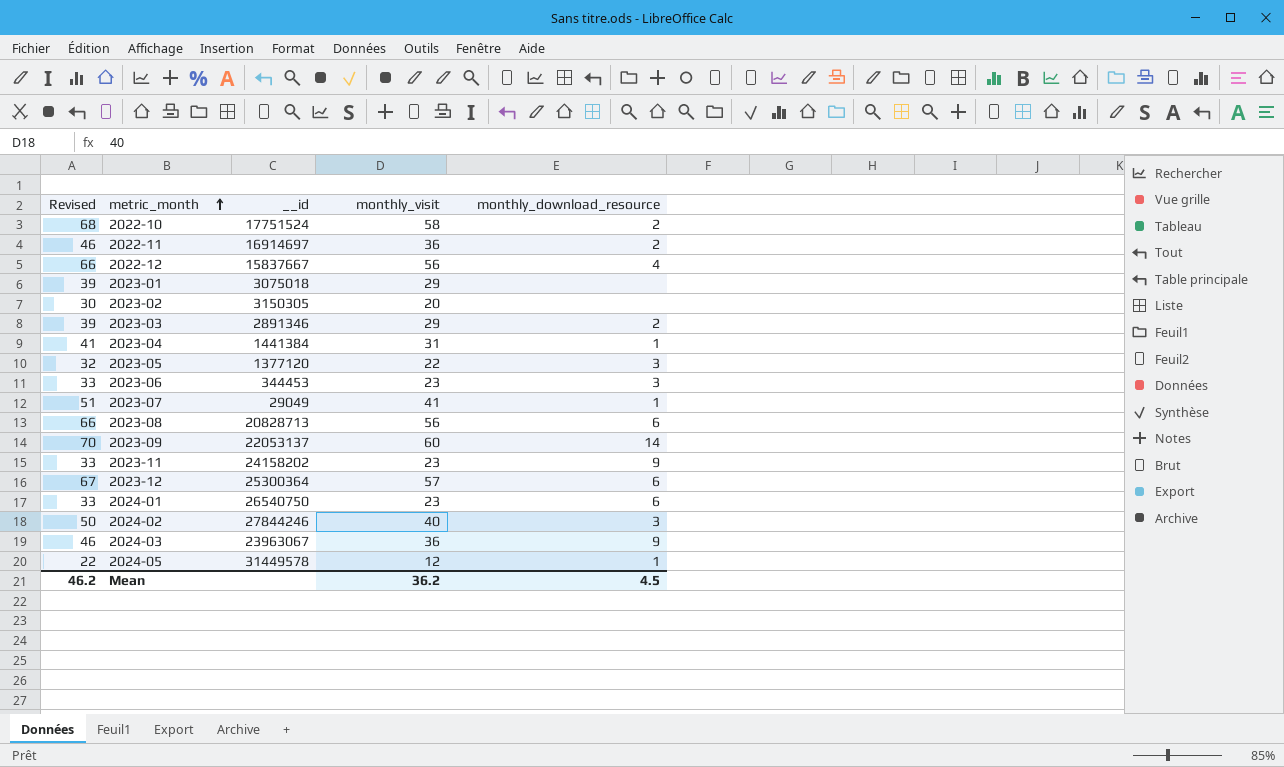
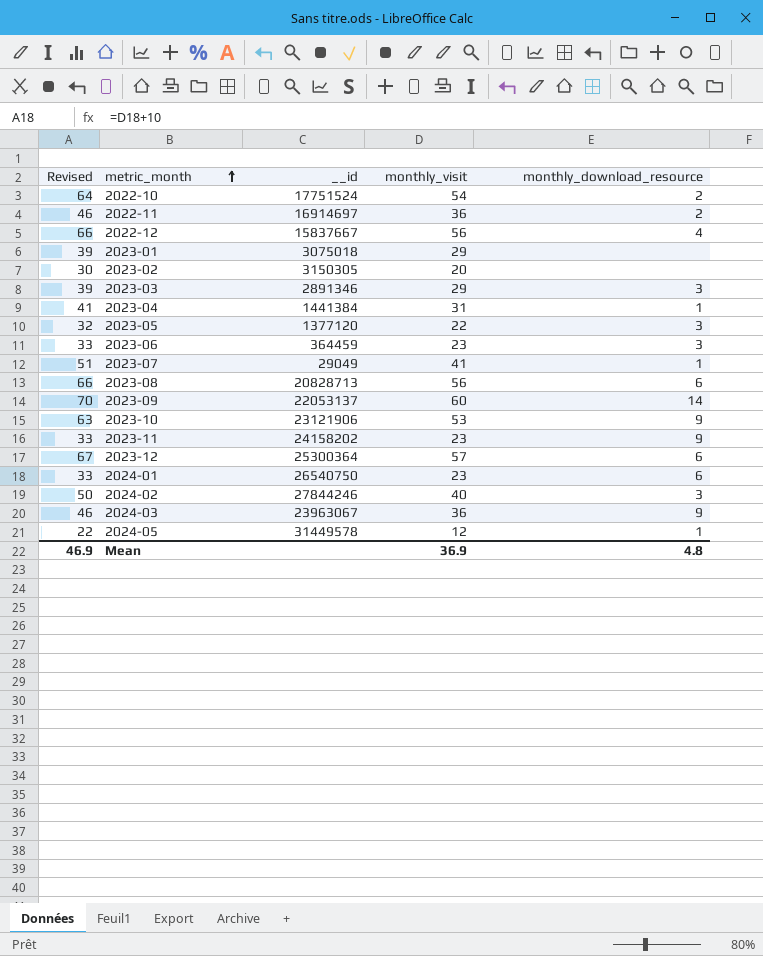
2022-10 | Revised: 68 -> 64
2022-10 | monthly_visit: 58 -> 54
2023-03 | monthly_download_resource: 2 -> 3
2023-06 | __id: 344453 -> 364459
row 2023-10: none -> 63 | 23121906 | 53 | 9
Mean | Revised: 46.2 -> 46.9
Mean | monthly_visit: 36.2 -> 36.9
Mean | monthly_download_resource: 4.5 -> 4.8

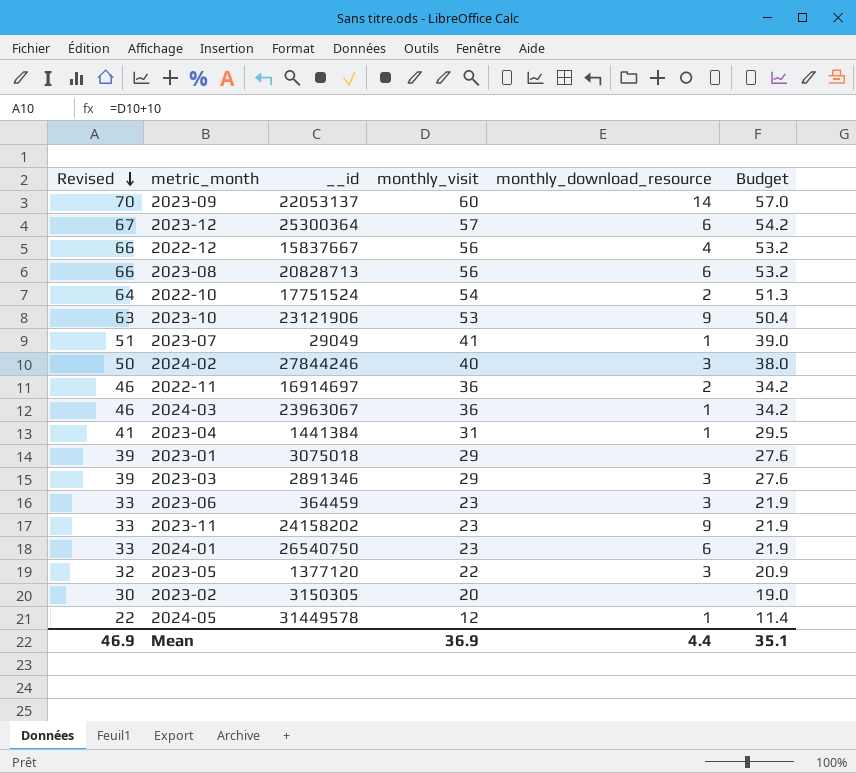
row order: metric_month ascending -> Revised descending
column Budget | formula: none -> [monthly_visit] * 0.95
2024-03 | monthly_download_resource: 9 -> 1
Mean | monthly_download_resource: 4.8 -> 4.4

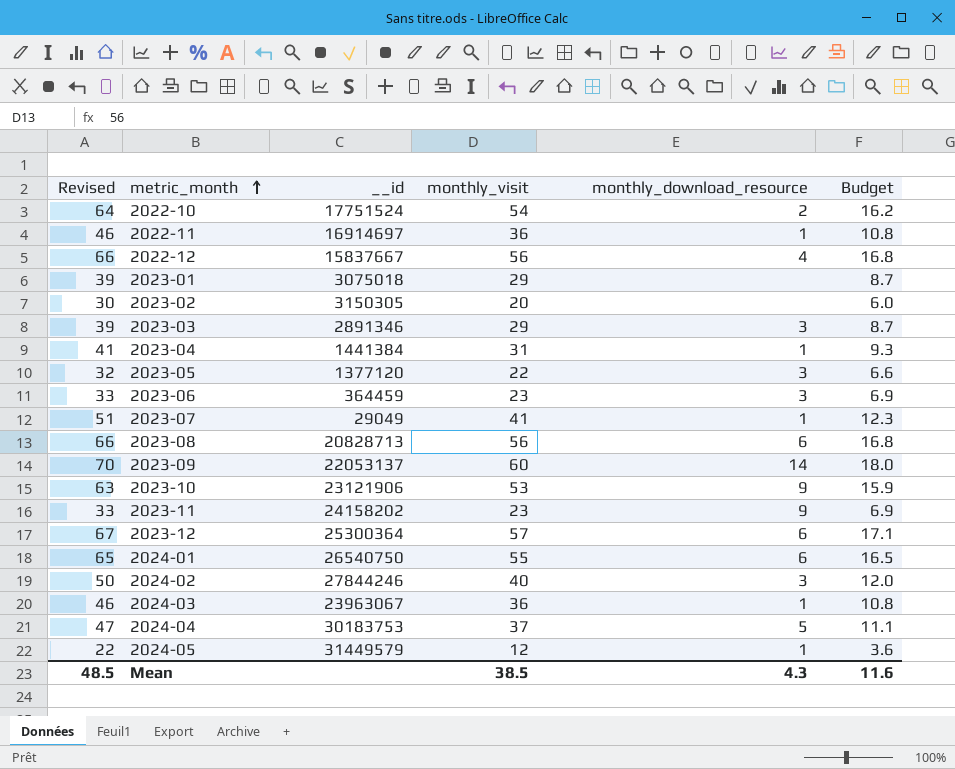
row order: Revised descending -> metric_month ascending
column Budget | formula: [monthly_visit] * 0.95 -> [monthly_visit] * 0.3
2022-11 | monthly_download_resource: 2 -> 1
2024-01 | Revised: 33 -> 65
2024-01 | monthly_visit: 23 -> 55
row 2024-04: none -> 47 | 30183753 | 37 | 5 | 11.1
2024-05 | __id: 31449578 -> 31449579
Mean | Revised: 46.9 -> 48.5
Mean | monthly_visit: 36.9 -> 38.5
Mean | monthly_download_resource: 4.4 -> 4.3
Mean | Budget: 35.1 -> 11.6

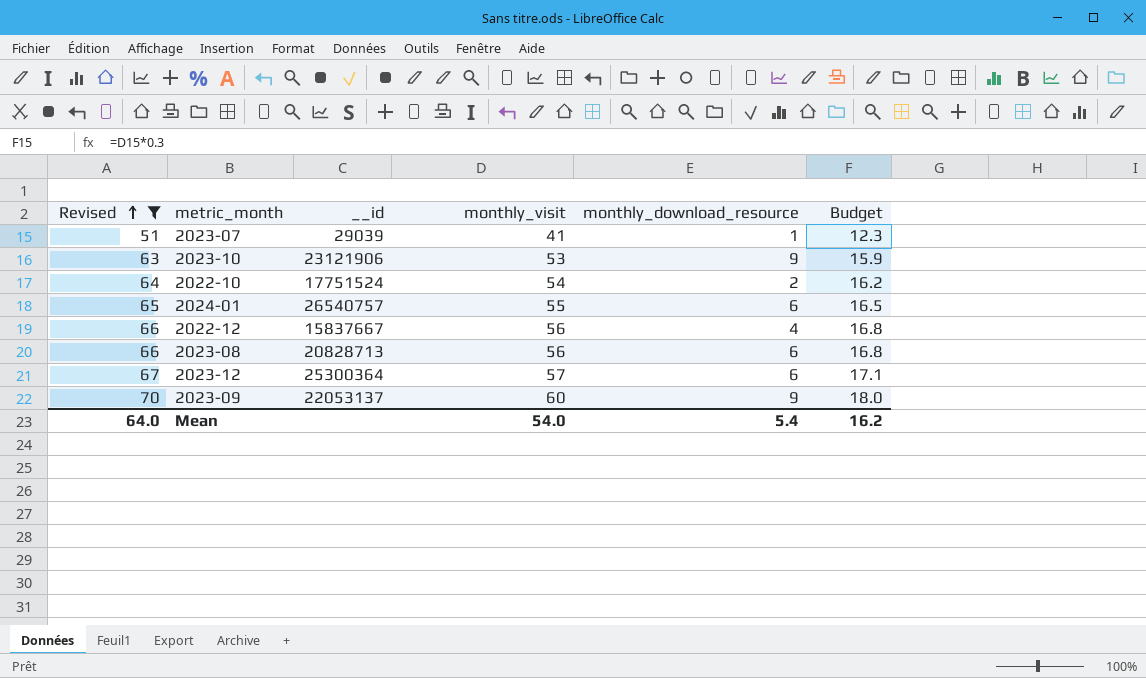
filter: none -> Revised >= 51
row order: metric_month ascending -> Revised ascending
2023-07 | __id: 29049 -> 29039
2024-01 | __id: 26540750 -> 26540757
2023-09 | monthly_download_resource: 14 -> 9
Mean | Revised: 48.5 -> 64.0
Mean | monthly_visit: 38.5 -> 54.0
Mean | monthly_download_resource: 4.3 -> 5.4
Mean | Budget: 11.6 -> 16.2

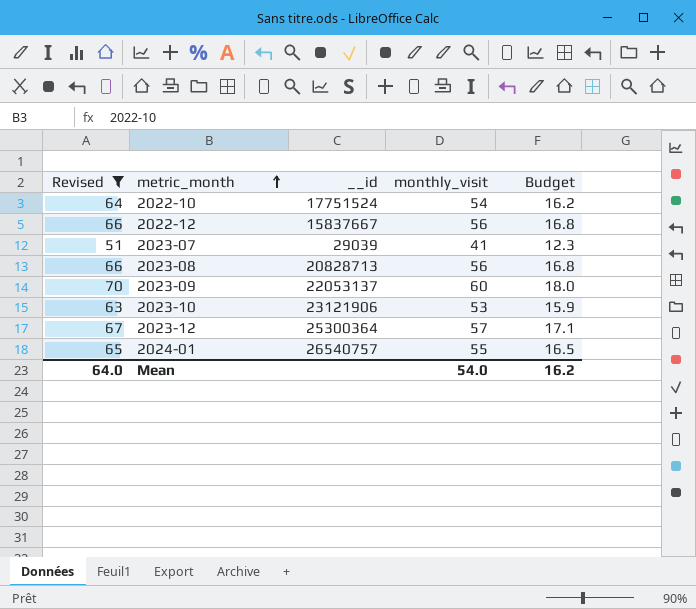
row order: Revised ascending -> metric_month ascending
column monthly_download_resource | position: 5 -> none

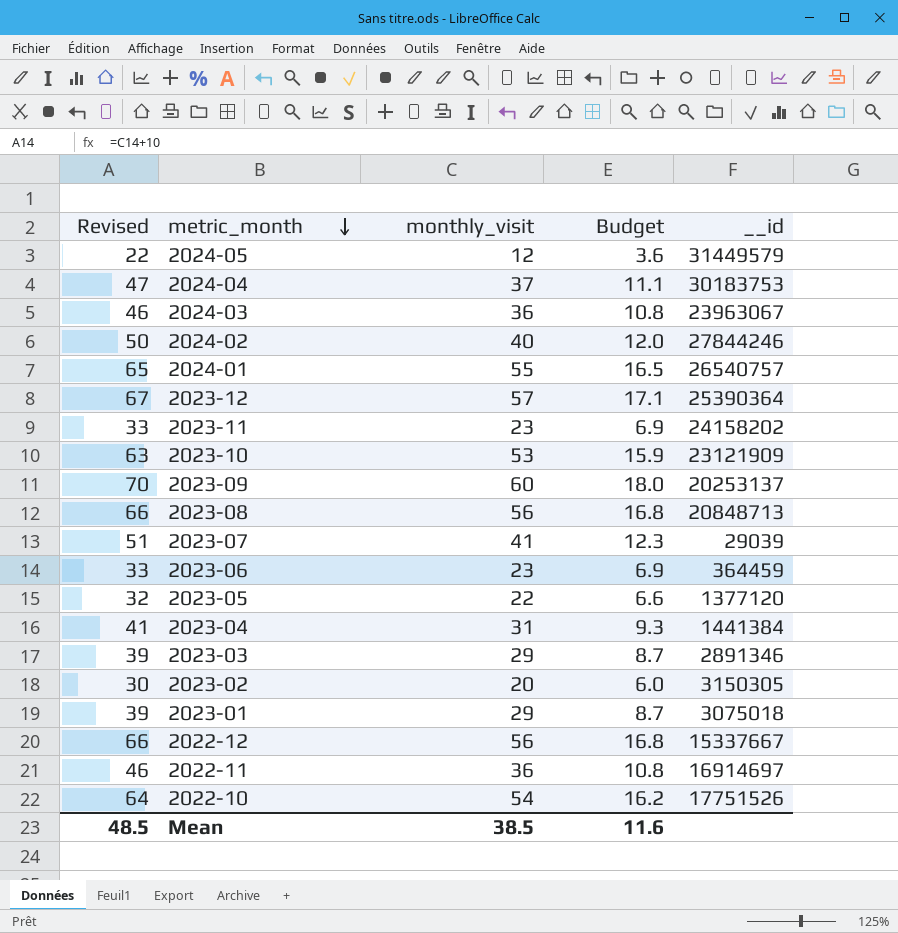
filter: Revised >= 51 -> none
row order: metric_month ascending -> metric_month descending
column __id | position: 3 -> 5
2023-12 | __id: 25300364 -> 25390364
2023-10 | __id: 23121906 -> 23121909
2023-09 | __id: 22053137 -> 20253137
2023-08 | __id: 20828713 -> 20848713
2022-12 | __id: 15837667 -> 15337667
2022-10 | __id: 17751524 -> 17751526
Mean | Revised: 64.0 -> 48.5
Mean | monthly_visit: 54.0 -> 38.5
Mean | Budget: 16.2 -> 11.6

